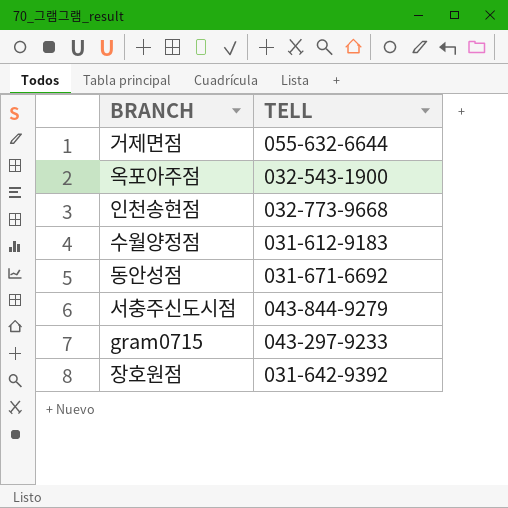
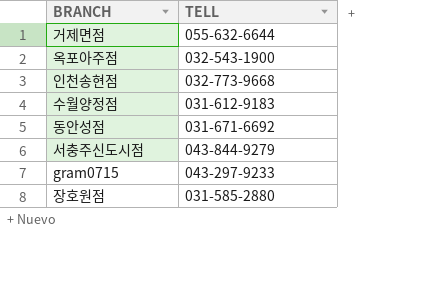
장호원점 | TELL: 031-642-9392 -> 031-585-2880

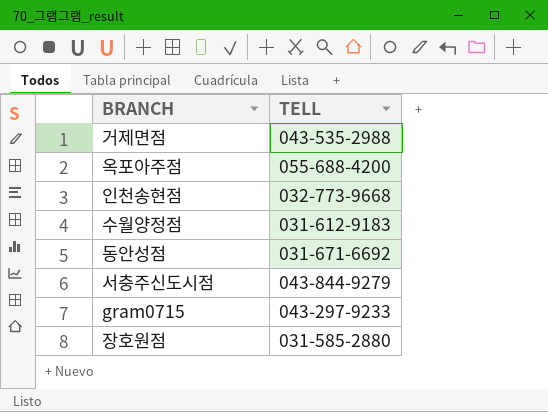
거제면점 | TELL: 055-632-6644 -> 043-535-2988
옥포아주점 | TELL: 032-543-1900 -> 055-688-4200

